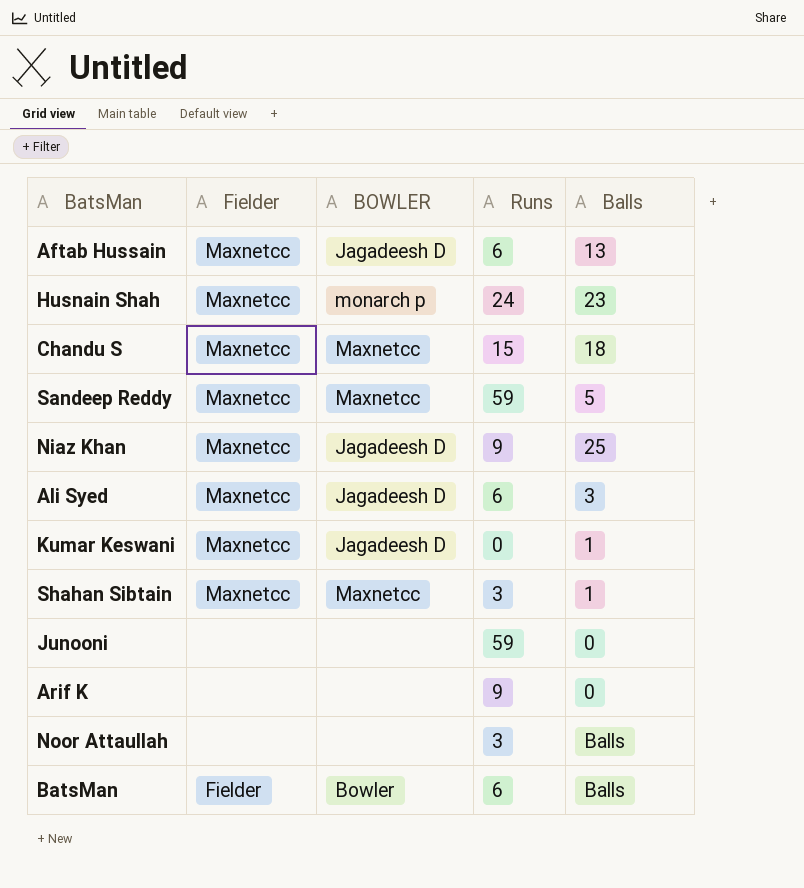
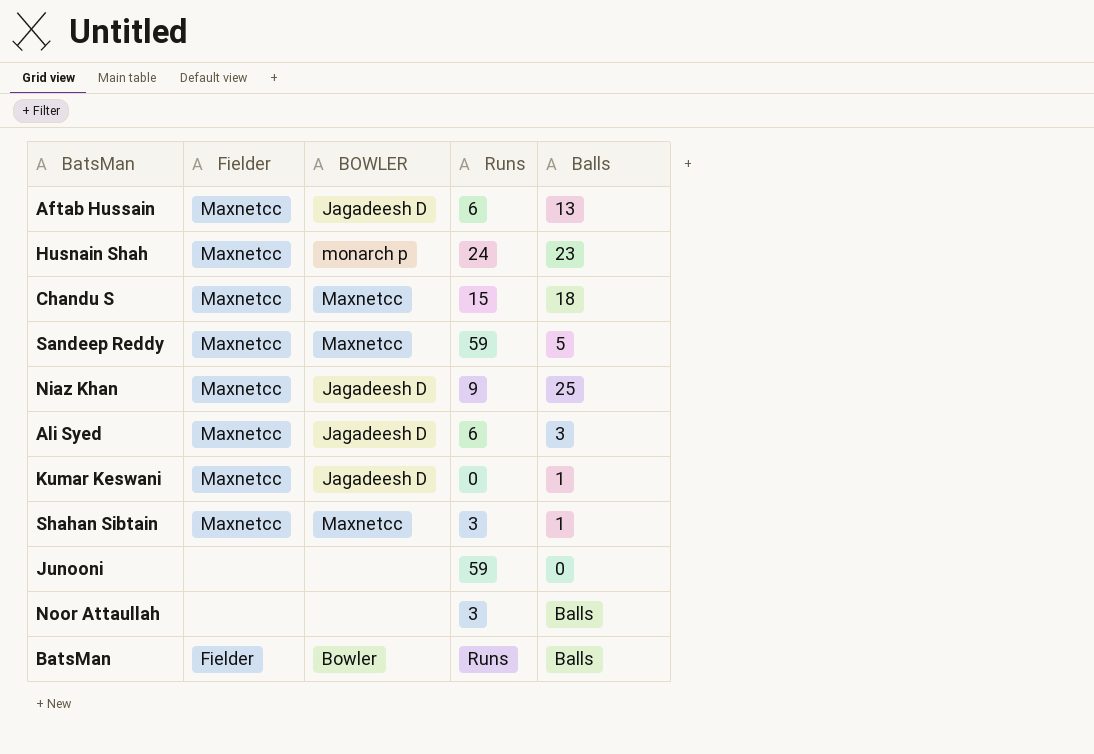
row Arif K: none | none | 9 | 0 -> none
BatsMan | Runs: 6 -> Runs

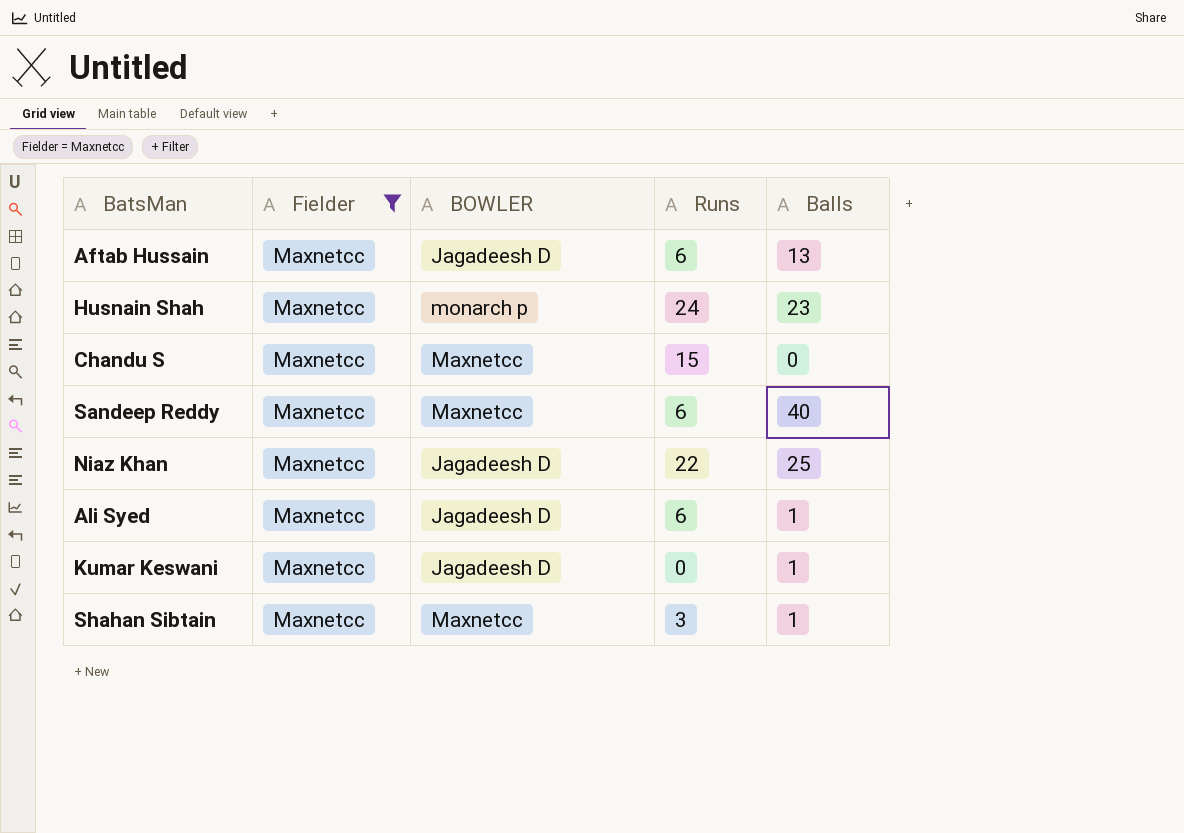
filter: none -> Fielder = Maxnetcc
Chandu S | Balls: 18 -> 0
Sandeep Reddy | Runs: 59 -> 6
Sandeep Reddy | Balls: 5 -> 40
Niaz Khan | Runs: 9 -> 22
Ali Syed | Balls: 3 -> 1

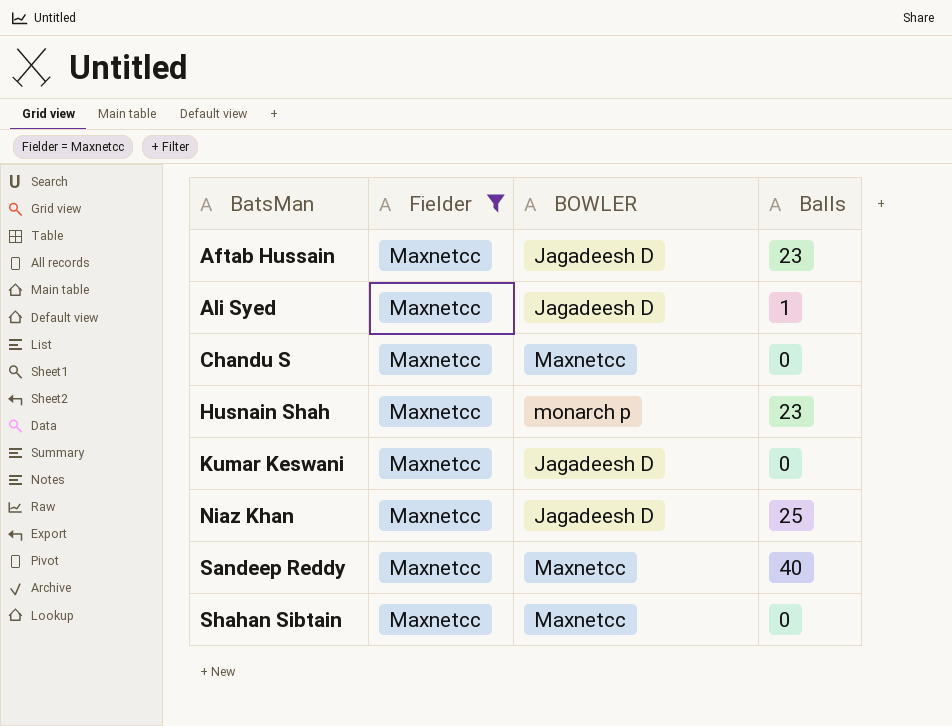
row order: none -> BatsMan ascending
column Runs | position: 4 -> none
Aftab Hussain | Balls: 13 -> 23
Kumar Keswani | Balls: 1 -> 0
Shahan Sibtain | Balls: 1 -> 0

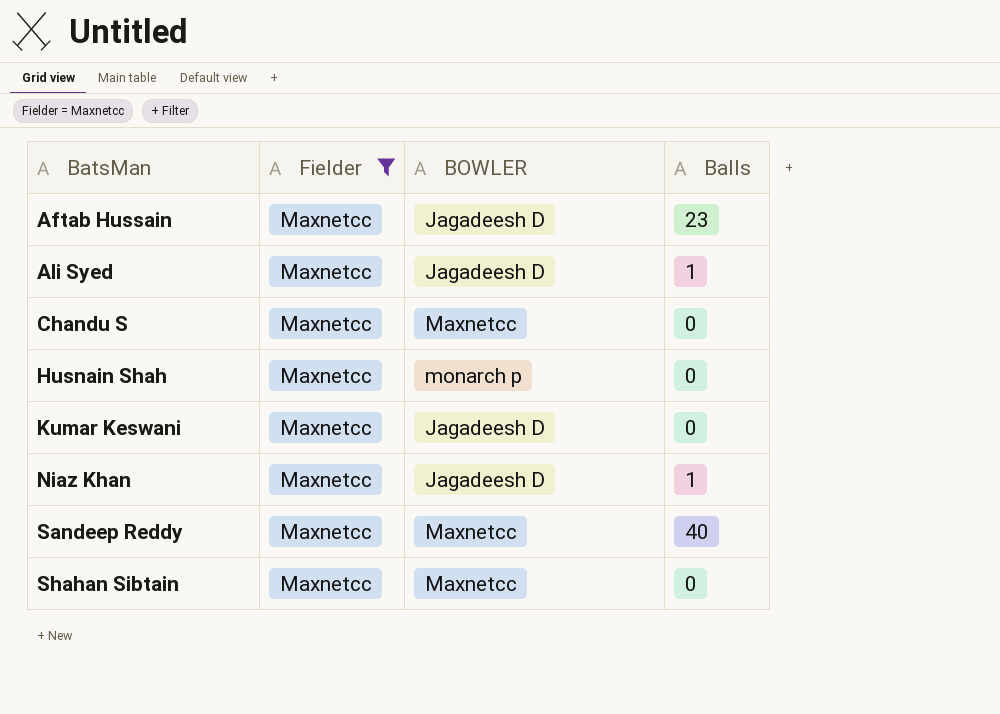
Husnain Shah | Balls: 23 -> 0
Niaz Khan | Balls: 25 -> 1

